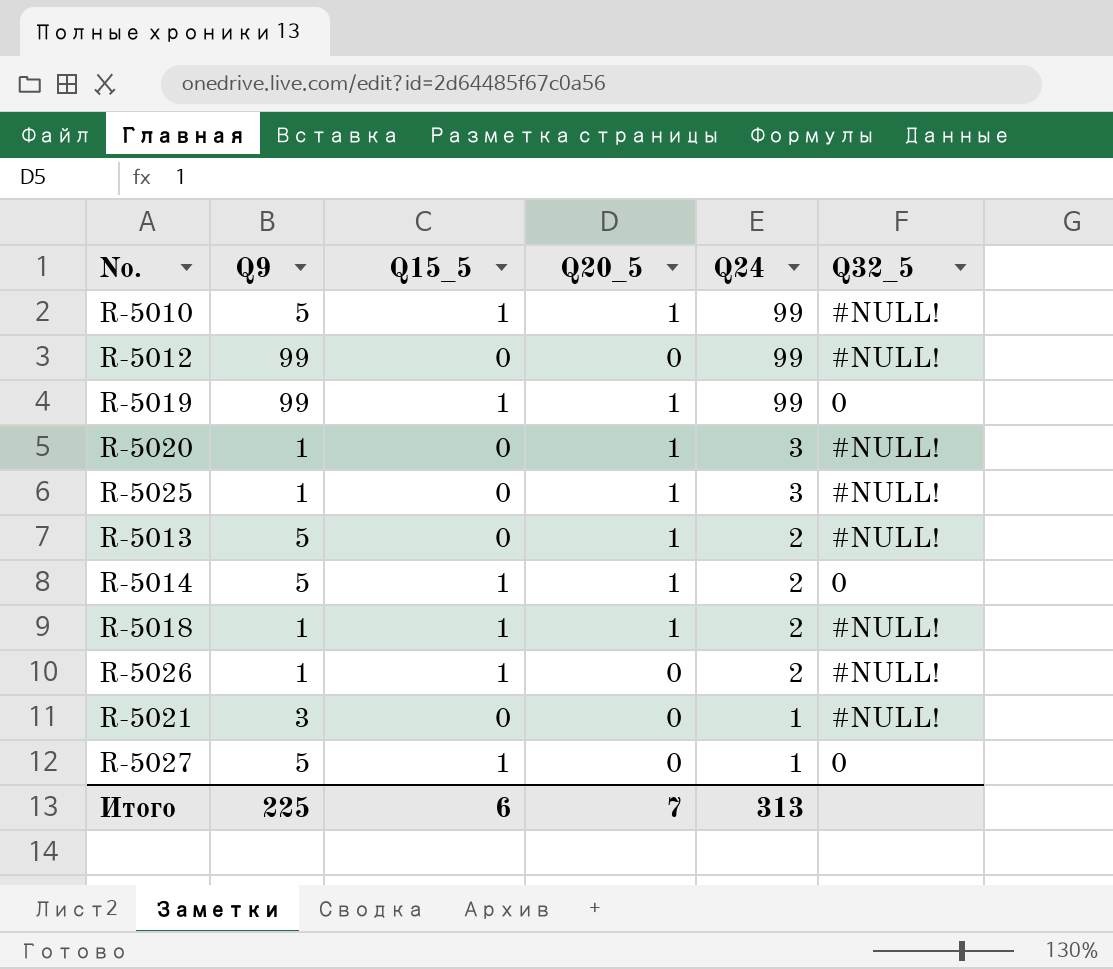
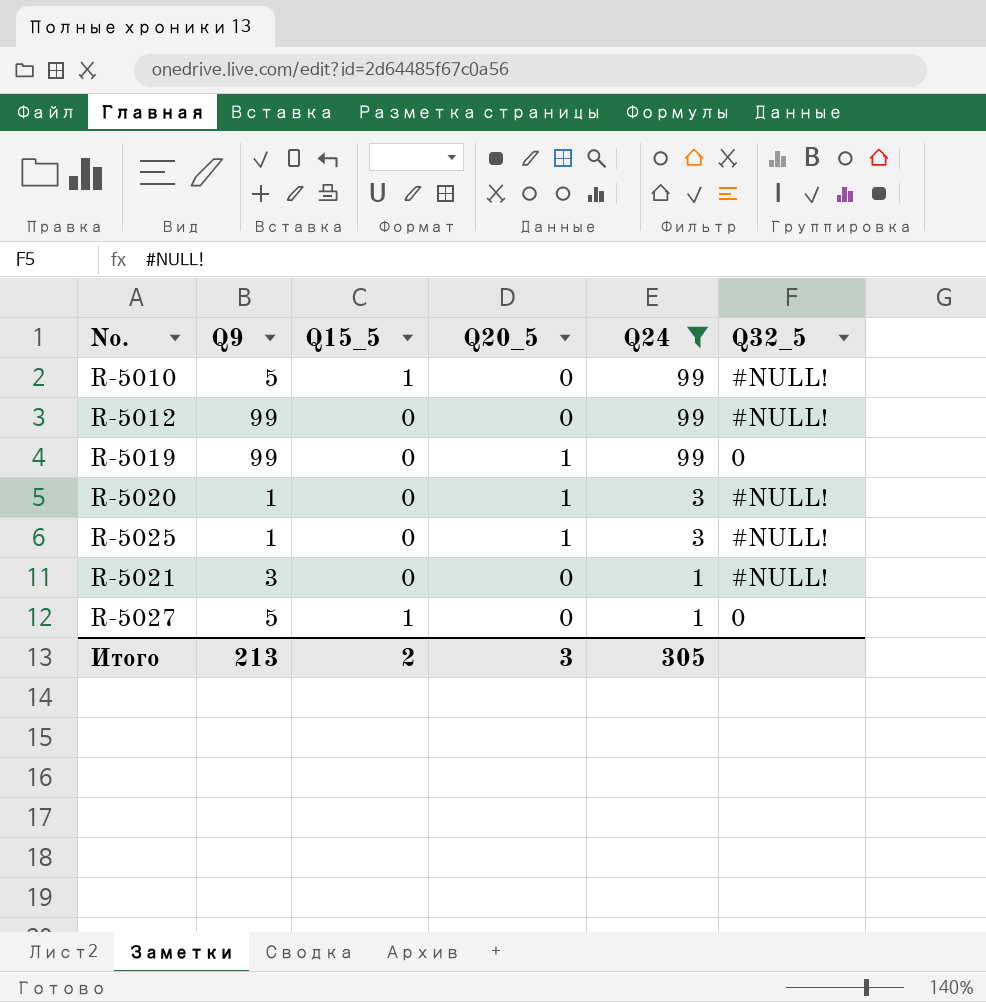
filter: none -> Q24 != 2
R-5010 | Q20_5: 1 -> 0
R-5019 | Q15_5: 1 -> 0
Итого | Q9: 225 -> 213
Итого | Q15_5: 6 -> 2
Итого | Q20_5: 7 -> 3
Итого | Q24: 313 -> 305

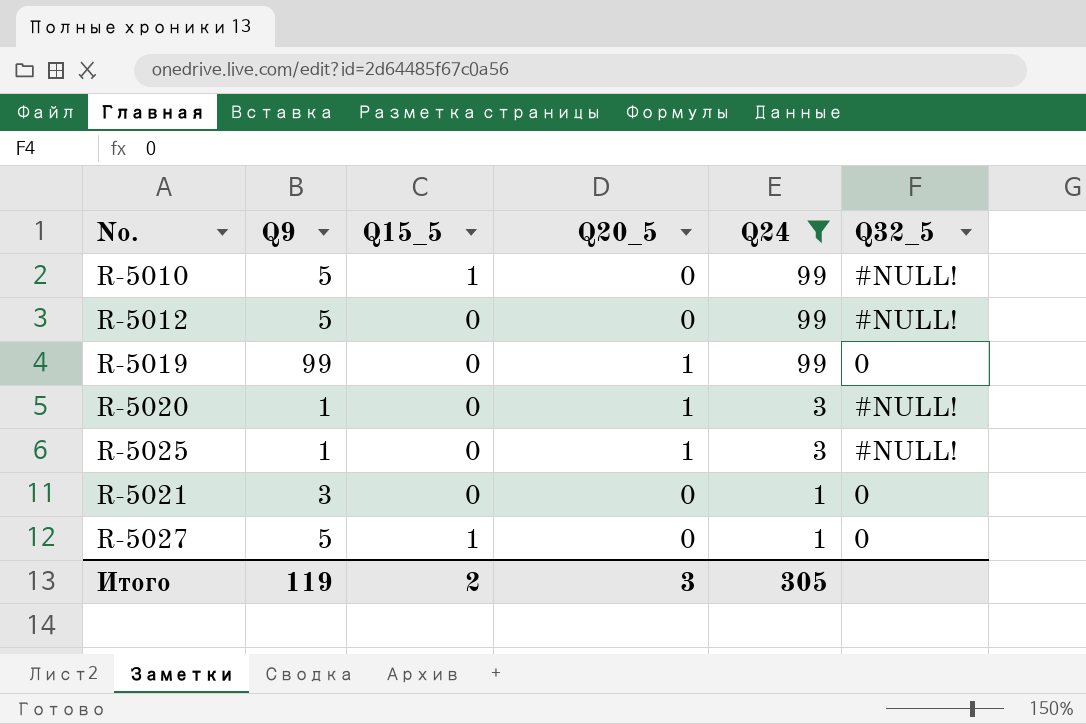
R-5012 | Q9: 99 -> 5
R-5021 | Q32_5: #NULL! -> 0
Итого | Q9: 213 -> 119

